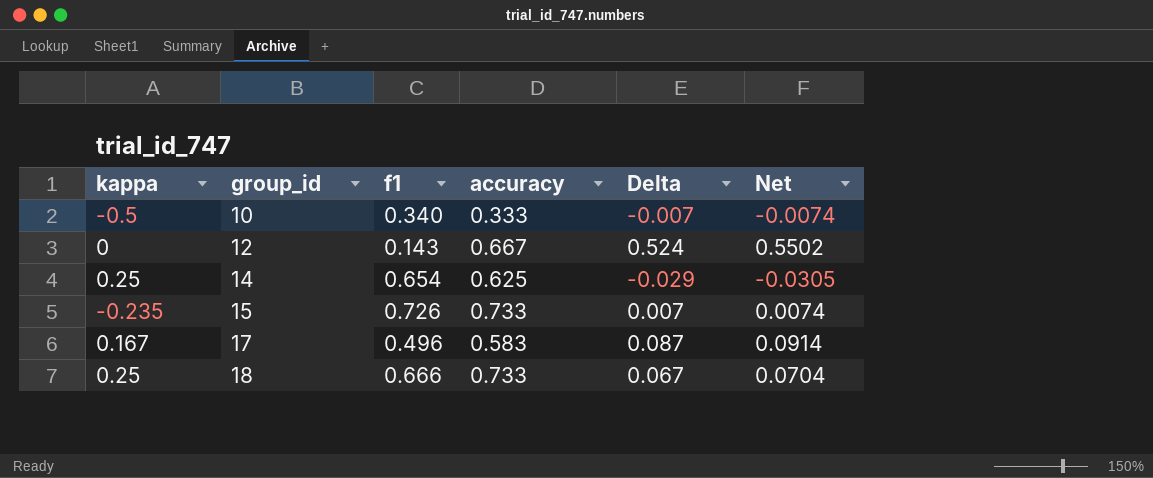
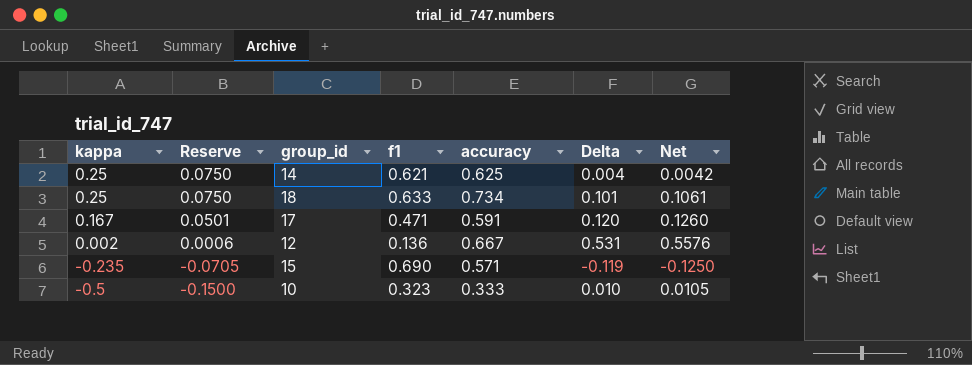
row order: group_id ascending -> kappa descending
column Reserve | formula: none -> [kappa] * 0.3
14 | f1: 0.654 -> 0.621
14 | Delta: -0.029 -> 0.004
14 | Net: -0.0305 -> 0.0042
18 | f1: 0.666 -> 0.633
18 | accuracy: 0.733 -> 0.734
18 | Delta: 0.067 -> 0.101
18 | Net: 0.0704 -> 0.1061
17 | f1: 0.496 -> 0.471
17 | accuracy: 0.583 -> 0.591
17 | Delta: 0.087 -> 0.120
17 | Net: 0.0914 -> 0.1260
12 | kappa: 0 -> 0.002
12 | f1: 0.143 -> 0.136
12 | Delta: 0.524 -> 0.531
12 | Net: 0.5502 -> 0.5576
15 | f1: 0.726 -> 0.690
15 | accuracy: 0.733 -> 0.571
15 | Delta: 0.007 -> -0.119
15 | Net: 0.0074 -> -0.1250
10 | f1: 0.340 -> 0.323
10 | Delta: -0.007 -> 0.010
10 | Net: -0.0074 -> 0.0105

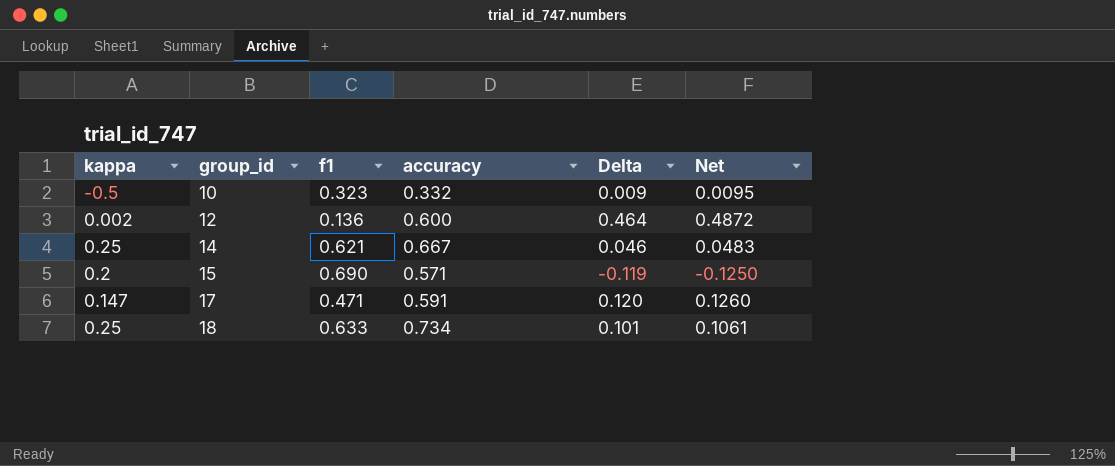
row order: kappa descending -> group_id ascending
column Reserve | formula: [kappa] * 0.3 -> none
10 | accuracy: 0.333 -> 0.332
10 | Delta: 0.010 -> 0.009
10 | Net: 0.0105 -> 0.0095
12 | accuracy: 0.667 -> 0.600
12 | Delta: 0.531 -> 0.464
12 | Net: 0.5576 -> 0.4872
14 | accuracy: 0.625 -> 0.667
14 | Delta: 0.004 -> 0.046
14 | Net: 0.0042 -> 0.0483
15 | kappa: -0.235 -> 0.2
17 | kappa: 0.167 -> 0.147

